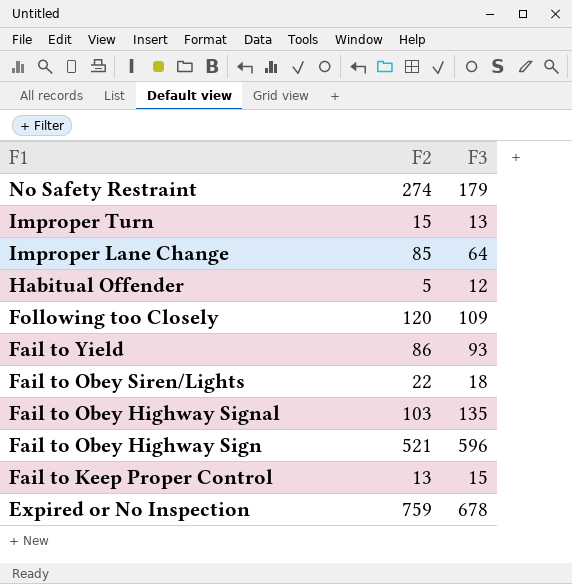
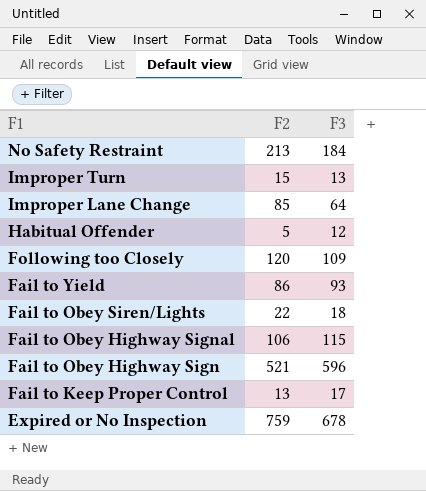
No Safety Restraint | F2: 274 -> 213
No Safety Restraint | F3: 179 -> 184
Fail to Obey Highway Signal | F2: 103 -> 106
Fail to Obey Highway Signal | F3: 135 -> 115
Fail to Keep Proper Control | F3: 15 -> 17

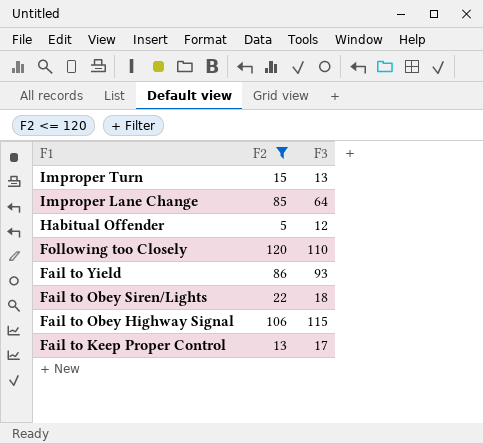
filter: none -> F2 <= 120
Following too Closely | F3: 109 -> 110

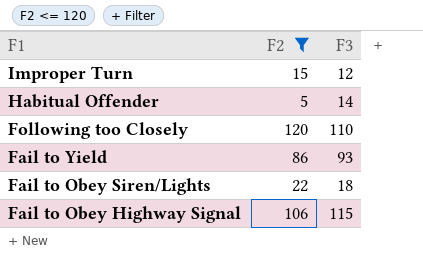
row Improper Lane Change: 85 | 64 -> none
row Fail to Keep Proper Control: 13 | 17 -> none
Improper Turn | F3: 13 -> 12
Habitual Offender | F3: 12 -> 14

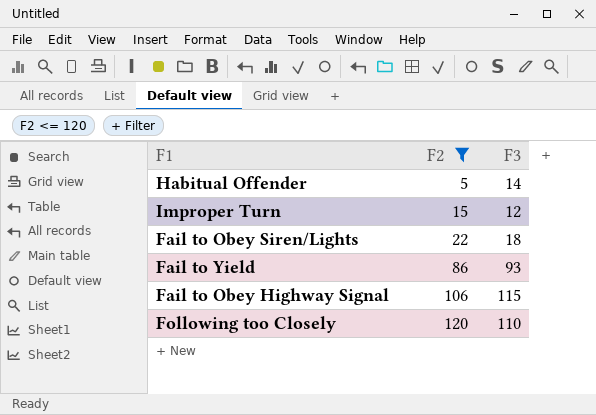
row order: F1 descending -> F2 ascending

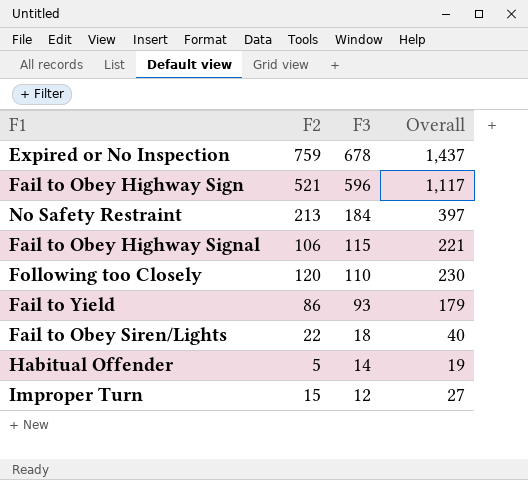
filter: F2 <= 120 -> none
row order: F2 ascending -> F3 descending
column Overall | formula: none -> [F2] + [F3]

